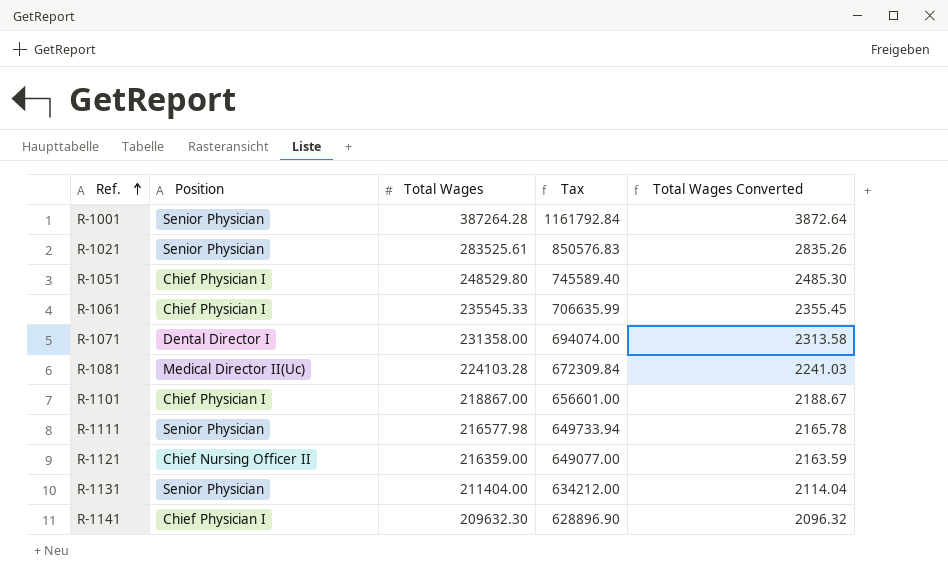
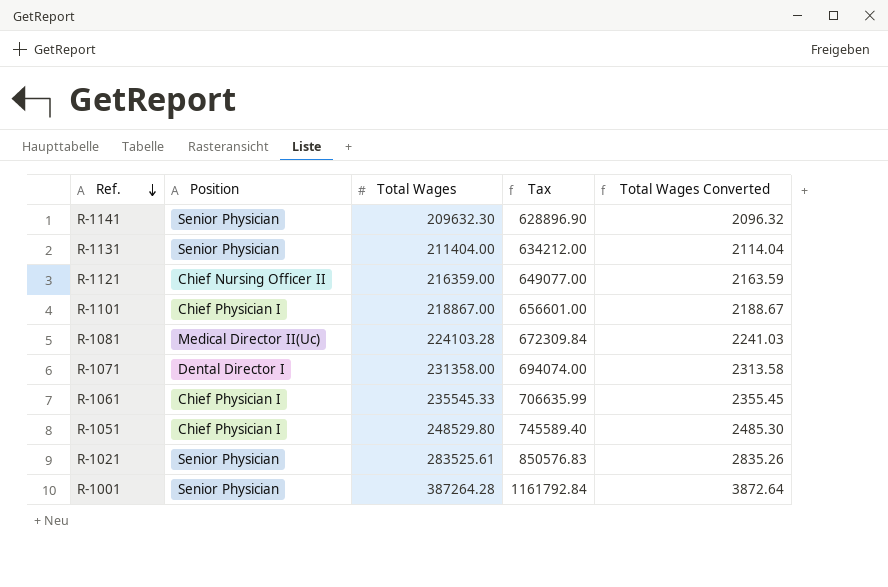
row order: Ref. ascending -> Ref. descending
row R-1111: Senior Physician | 216577.98 | 649733.94 | 2165.78 -> none
R-1141 | Position: Chief Physician I -> Senior Physician

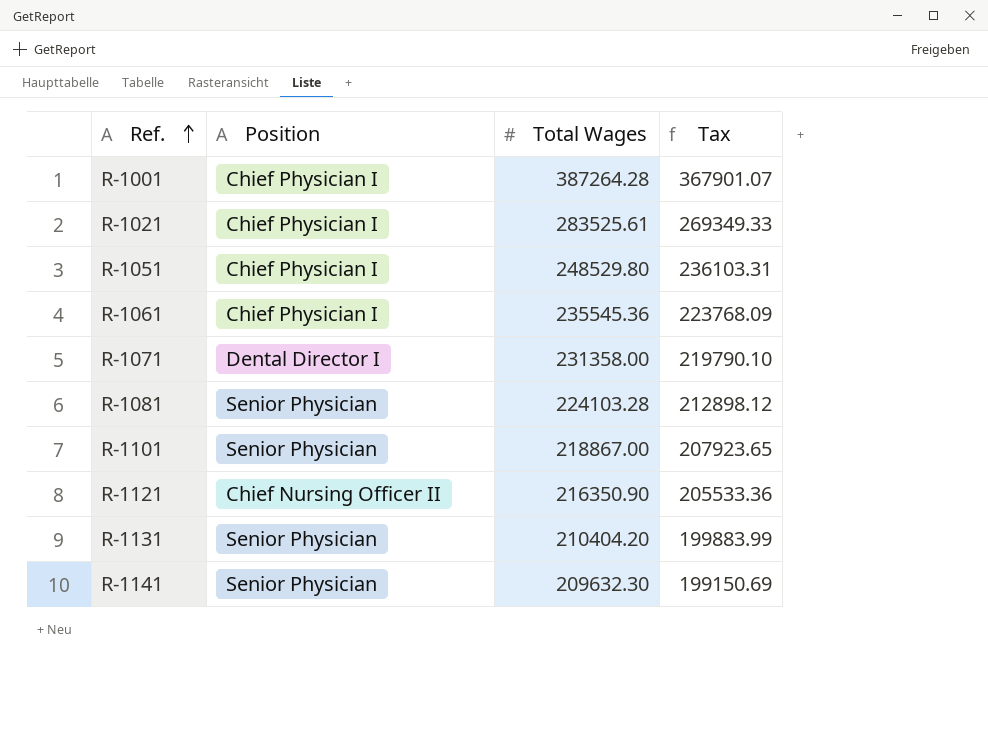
row order: Ref. descending -> Ref. ascending
column Total Wages Converted | formula: [Total Wages] * 0.01 -> none
column Tax | formula: [Total Wages] * 3 -> [Total Wages] * 0.95
R-1001 | Position: Senior Physician -> Chief Physician I
R-1021 | Position: Senior Physician -> Chief Physician I
R-1061 | Total Wages: 235545.33 -> 235545.36
R-1081 | Position: Medical Director II(Uc) -> Senior Physician
R-1101 | Position: Chief Physician I -> Senior Physician
R-1121 | Total Wages: 216359.00 -> 216350.90
R-1131 | Total Wages: 211404.00 -> 210404.20

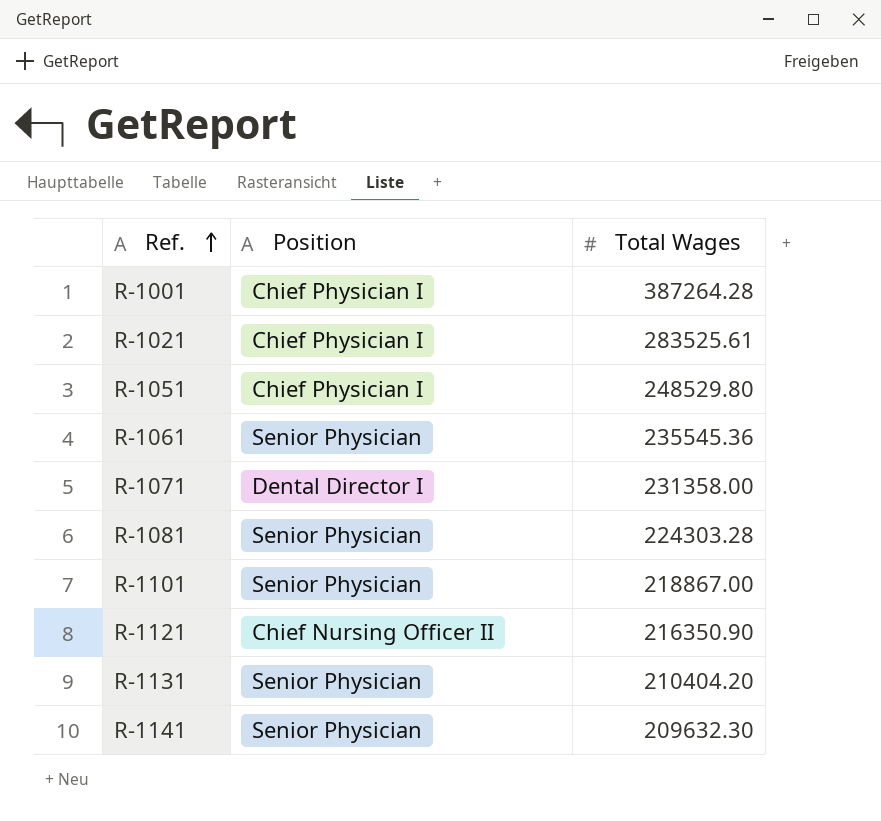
column Tax | formula: [Total Wages] * 0.95 -> none
R-1061 | Position: Chief Physician I -> Senior Physician
R-1081 | Total Wages: 224103.28 -> 224303.28

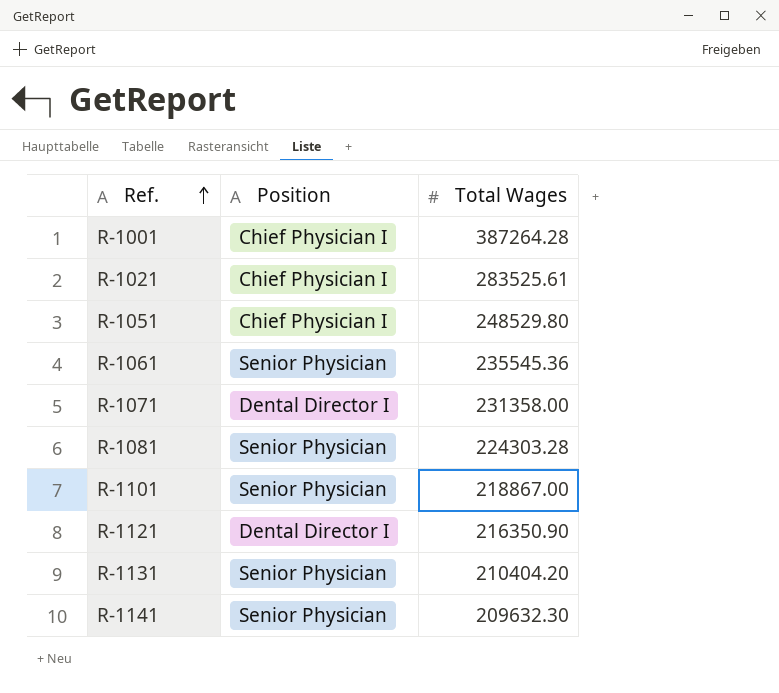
R-1121 | Position: Chief Nursing Officer II -> Dental Director I

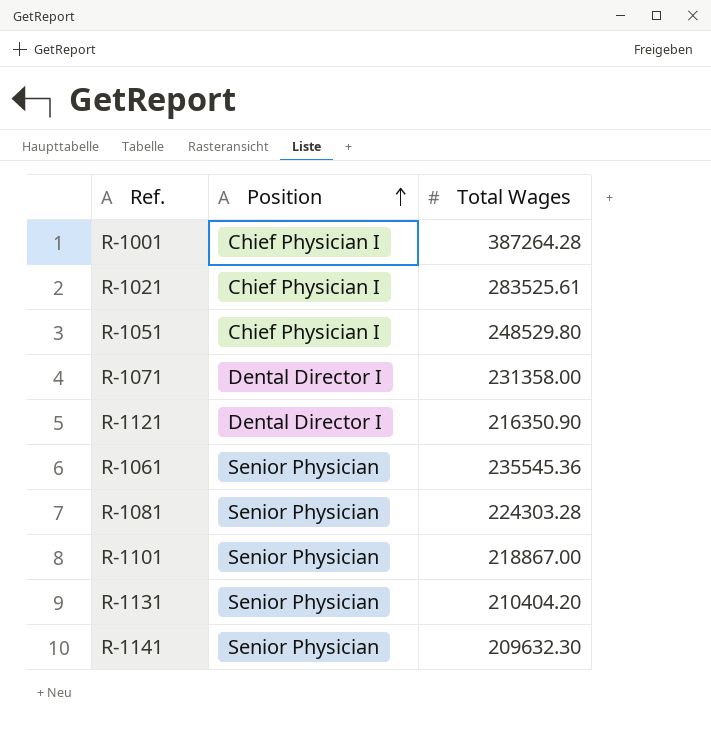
row order: Ref. ascending -> Position ascending

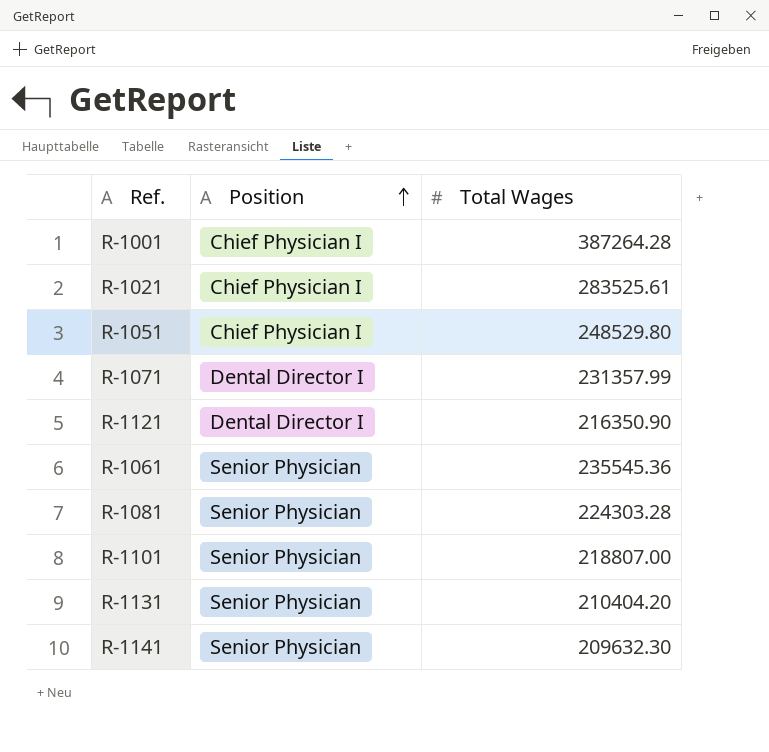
R-1071 | Total Wages: 231358.00 -> 231357.99
R-1101 | Total Wages: 218867.00 -> 218807.00

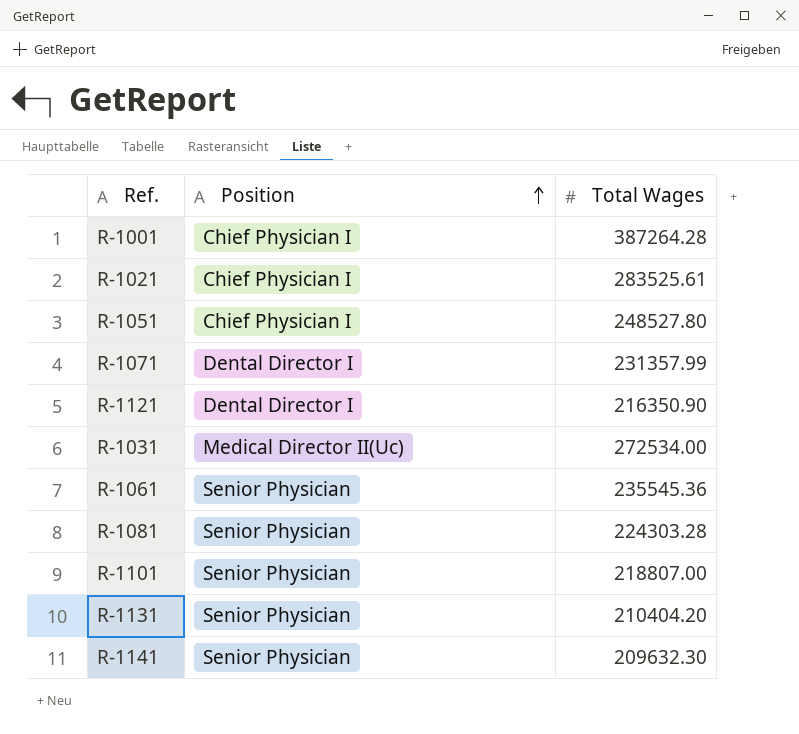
R-1051 | Total Wages: 248529.80 -> 248527.80
row R-1031: none -> Medical Director II(Uc) | 272534.00

